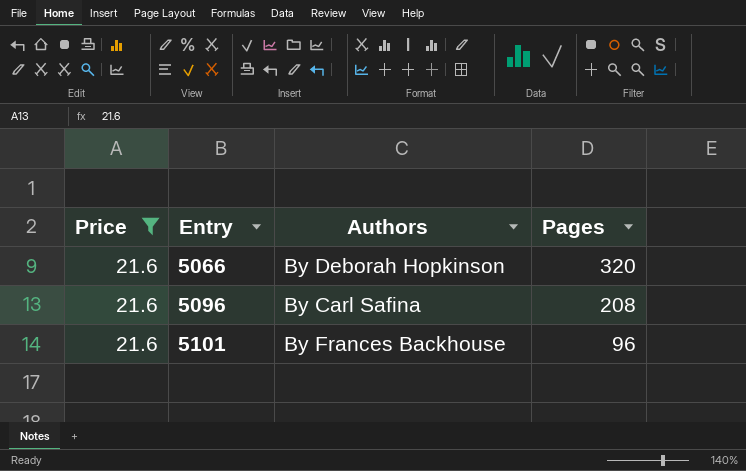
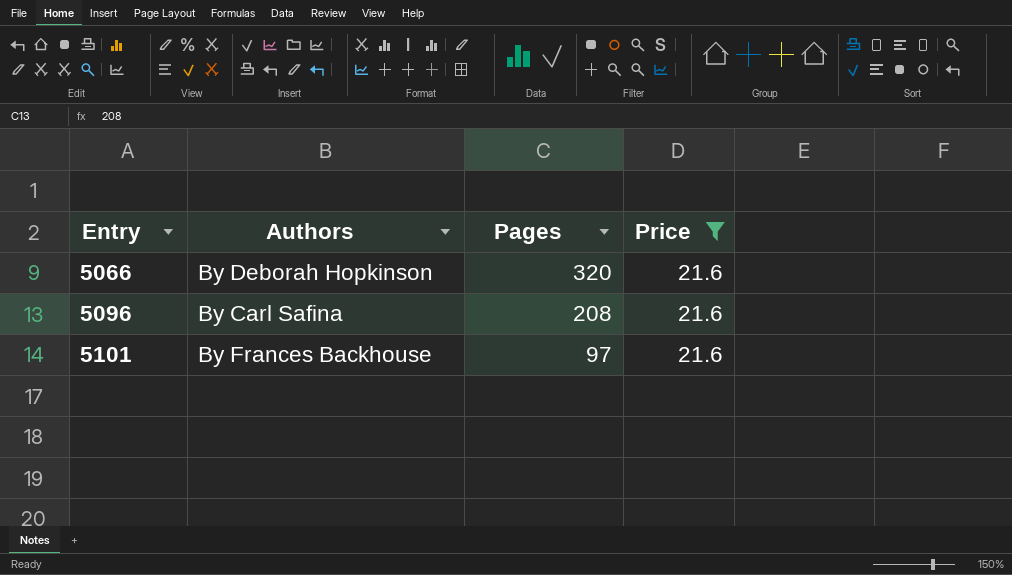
column Price | position: 1 -> 4
5101 | Pages: 96 -> 97

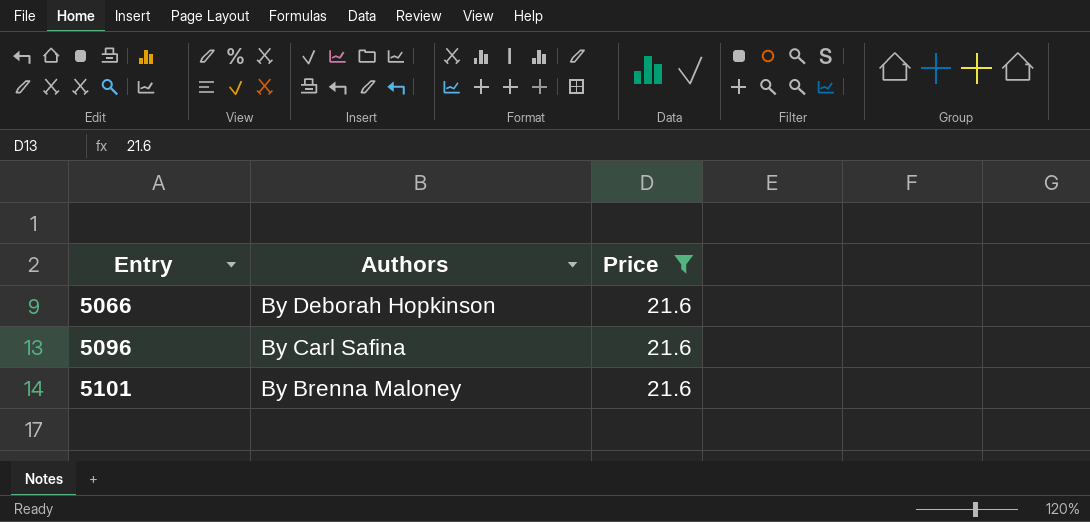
column Pages | position: 3 -> none
5101 | Authors: By Frances Backhouse -> By Brenna Maloney

